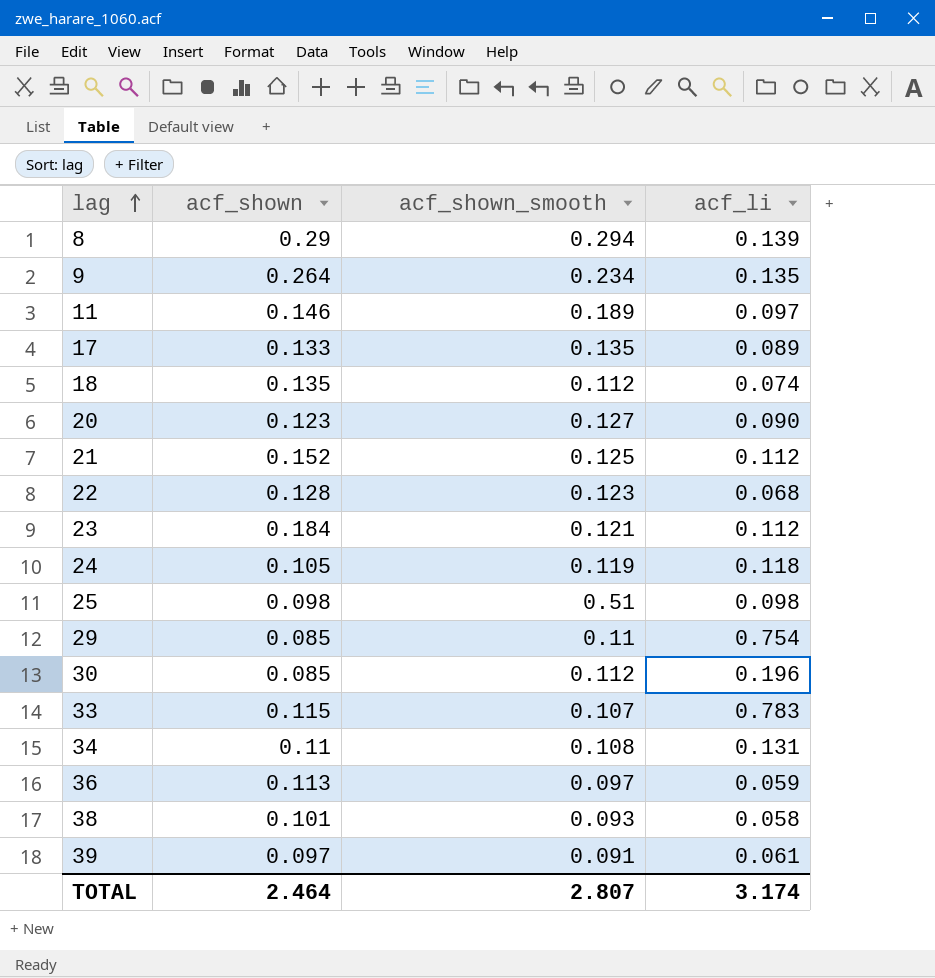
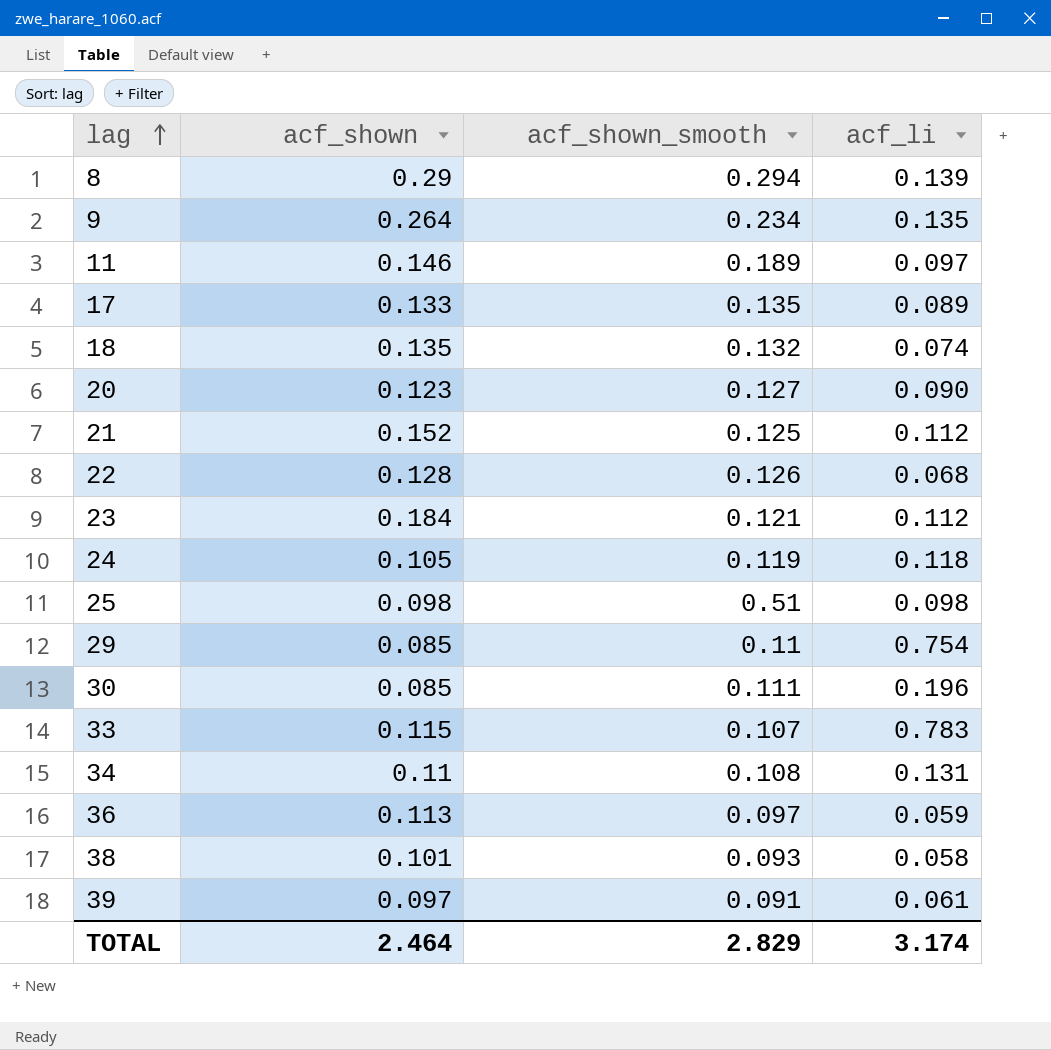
18 | acf_shown_smooth: 0.112 -> 0.132
22 | acf_shown_smooth: 0.123 -> 0.126
30 | acf_shown_smooth: 0.112 -> 0.111
TOTAL | acf_shown_smooth: 2.807 -> 2.829

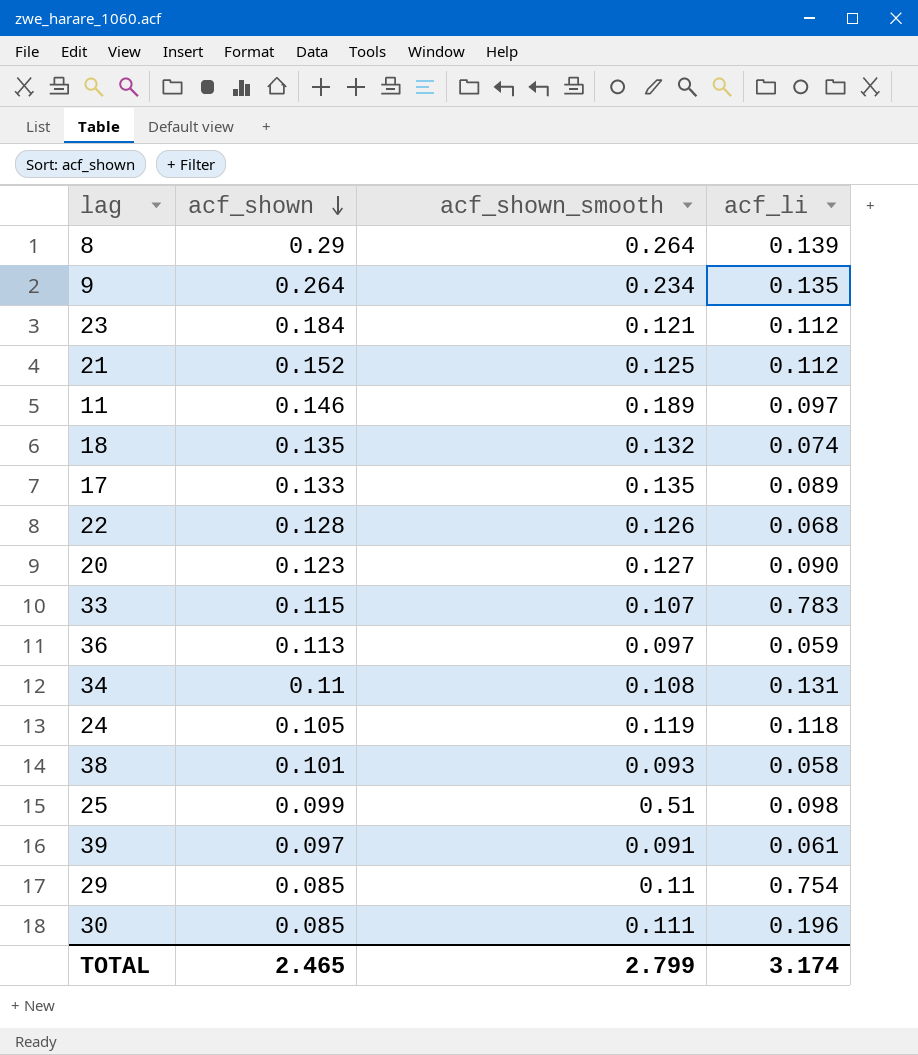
row order: lag ascending -> acf_shown descending
8 | acf_shown_smooth: 0.294 -> 0.264
25 | acf_shown: 0.098 -> 0.099
TOTAL | acf_shown: 2.464 -> 2.465
TOTAL | acf_shown_smooth: 2.829 -> 2.799

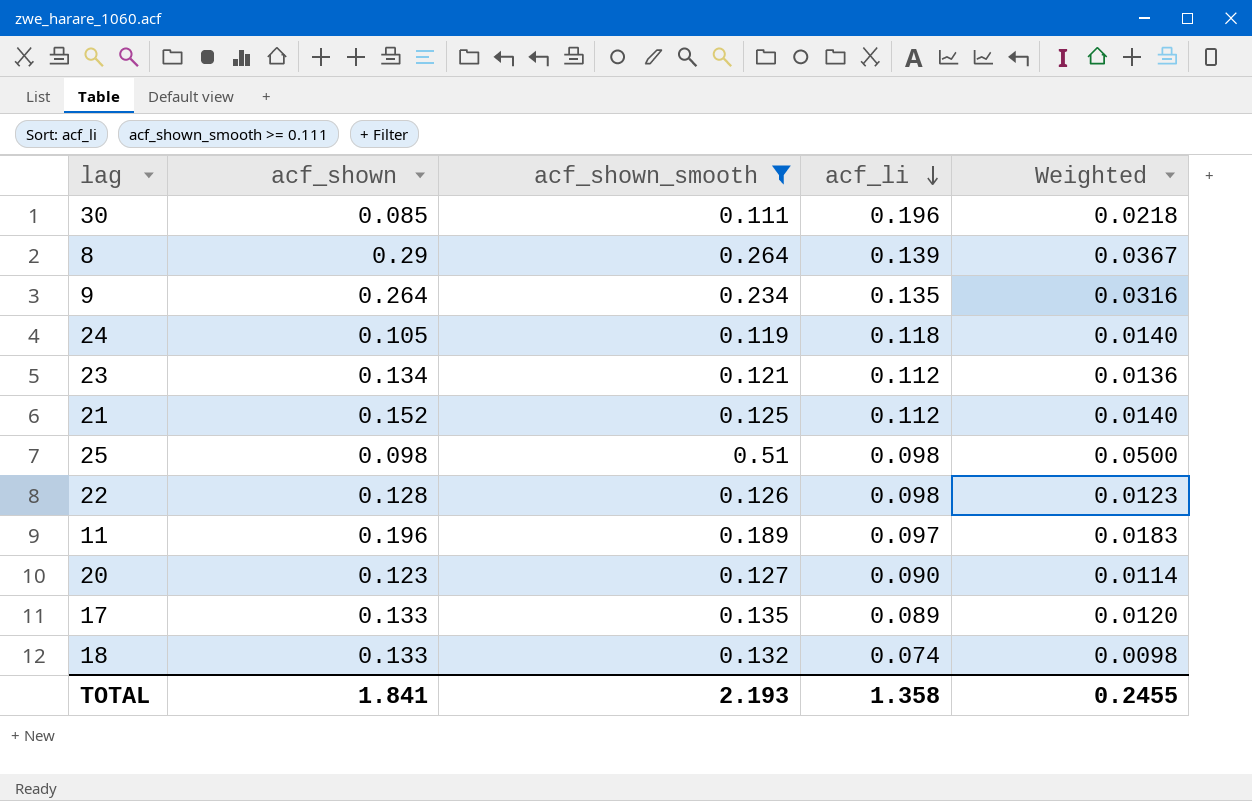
filter: none -> acf_shown_smooth >= 0.111
row order: acf_shown descending -> acf_li descending
column Weighted | formula: none -> [acf_shown_smooth] * [acf_li]
23 | acf_shown: 0.184 -> 0.134
25 | acf_shown: 0.099 -> 0.098
22 | acf_li: 0.068 -> 0.098
11 | acf_shown: 0.146 -> 0.196
18 | acf_shown: 0.135 -> 0.133
TOTAL | acf_shown: 2.465 -> 1.841
TOTAL | acf_shown_smooth: 2.799 -> 2.193
TOTAL | acf_li: 3.174 -> 1.358

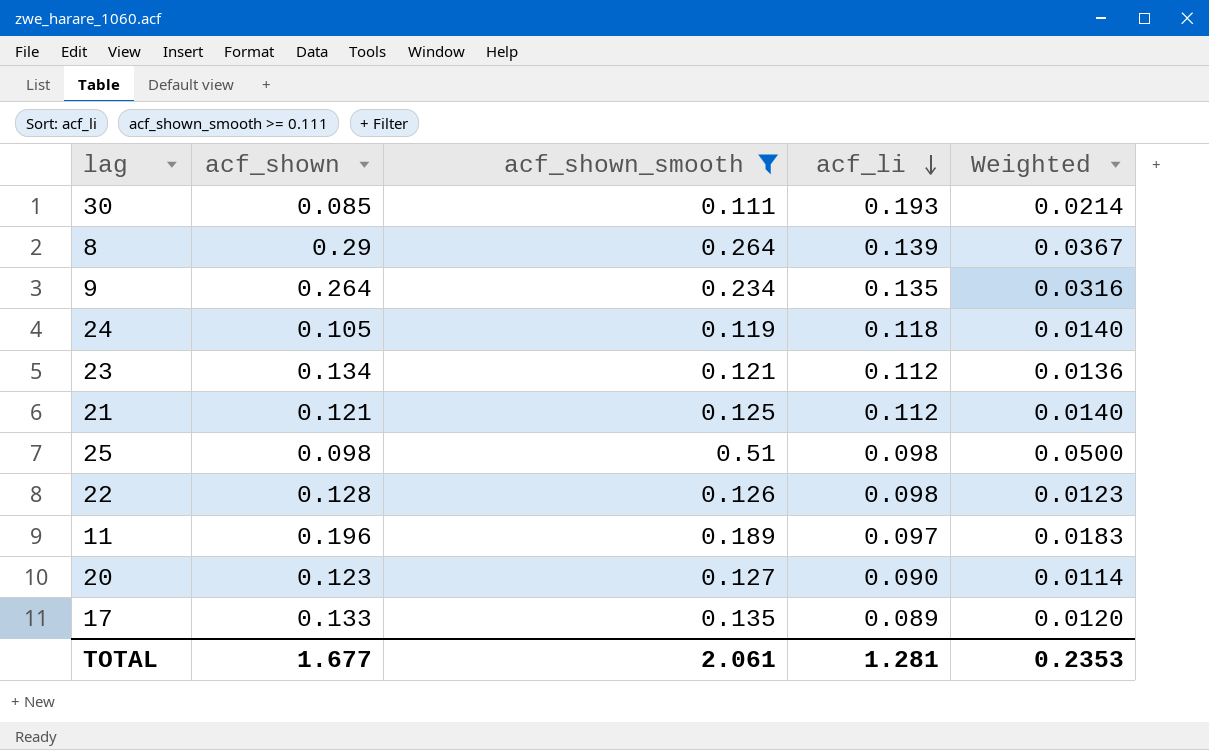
row 18: 0.133 | 0.132 | 0.074 | 0.0098 -> none
30 | acf_li: 0.196 -> 0.193
30 | Weighted: 0.0218 -> 0.0214
21 | acf_shown: 0.152 -> 0.121
TOTAL | acf_shown: 1.841 -> 1.677
TOTAL | acf_shown_smooth: 2.193 -> 2.061
TOTAL | acf_li: 1.358 -> 1.281
TOTAL | Weighted: 0.2455 -> 0.2353

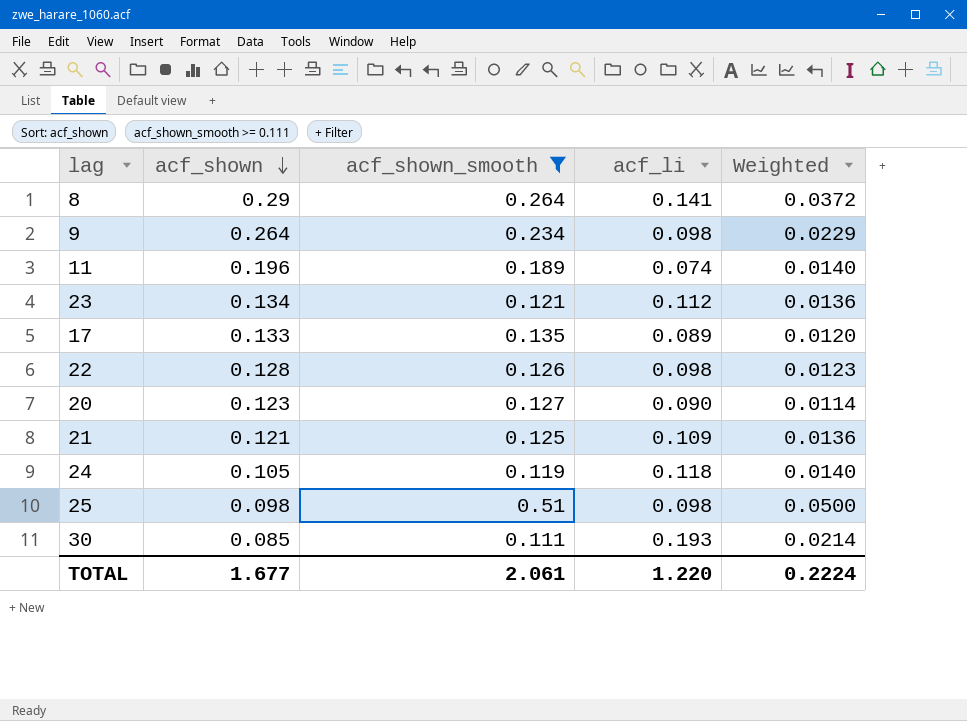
row order: acf_li descending -> acf_shown descending
8 | acf_li: 0.139 -> 0.141
8 | Weighted: 0.0367 -> 0.0372
9 | acf_li: 0.135 -> 0.098
9 | Weighted: 0.0316 -> 0.0229
11 | acf_li: 0.097 -> 0.074
11 | Weighted: 0.0183 -> 0.0140
21 | acf_li: 0.112 -> 0.109
21 | Weighted: 0.0140 -> 0.0136
TOTAL | acf_li: 1.281 -> 1.220
TOTAL | Weighted: 0.2353 -> 0.2224

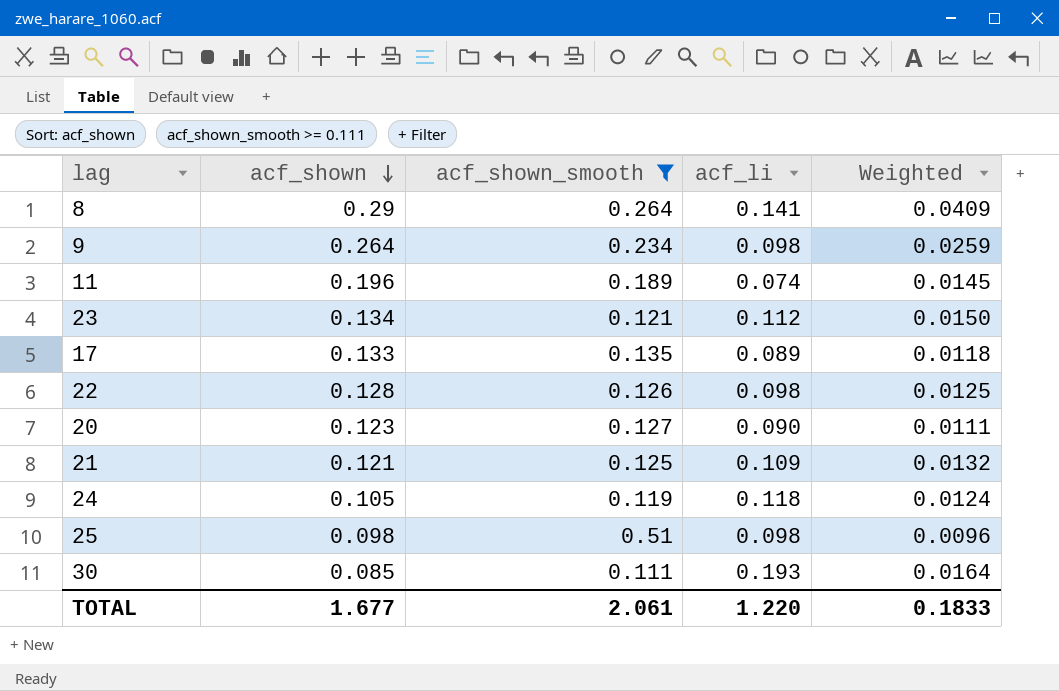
column Weighted | formula: [acf_shown_smooth] * [acf_li] -> [acf_shown] * [acf_li]
TOTAL | Weighted: 0.2224 -> 0.1833

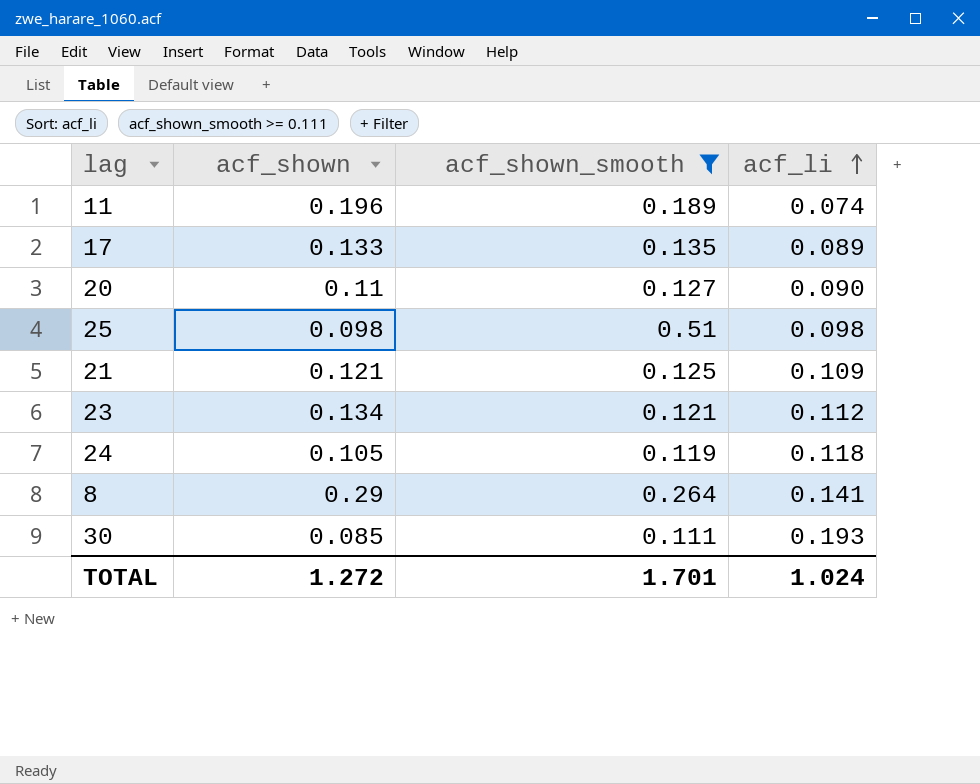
row order: acf_shown descending -> acf_li ascending
column Weighted | formula: [acf_shown] * [acf_li] -> none
row 9: 0.264 | 0.234 | 0.098 | 0.0259 -> none
row 22: 0.128 | 0.126 | 0.098 | 0.0125 -> none
20 | acf_shown: 0.123 -> 0.11
TOTAL | acf_shown: 1.677 -> 1.272
TOTAL | acf_shown_smooth: 2.061 -> 1.701
TOTAL | acf_li: 1.220 -> 1.024

